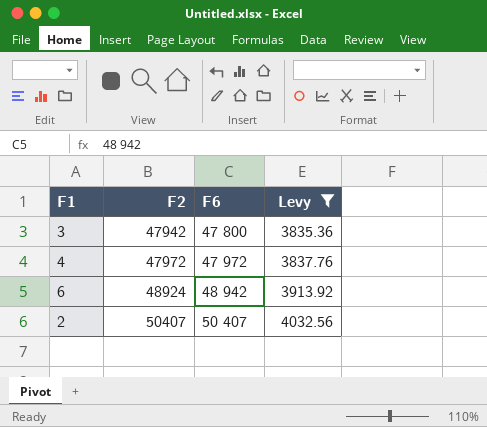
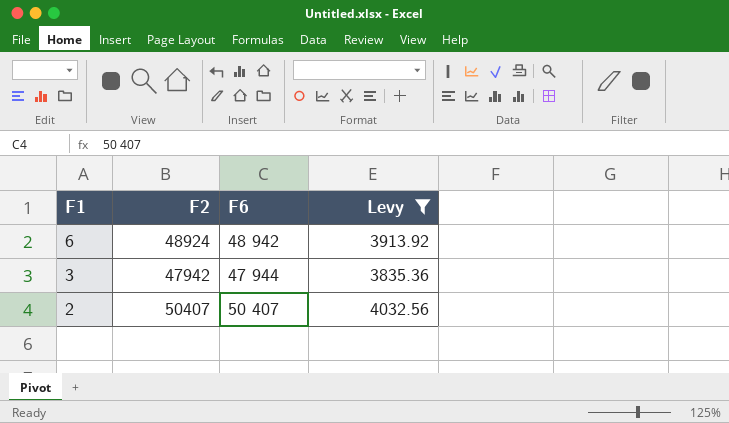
row order: F2 ascending -> F1 descending
row 4: 47972 | 47 972 | 3837.76 -> none
3 | F6: 47 800 -> 47 944

